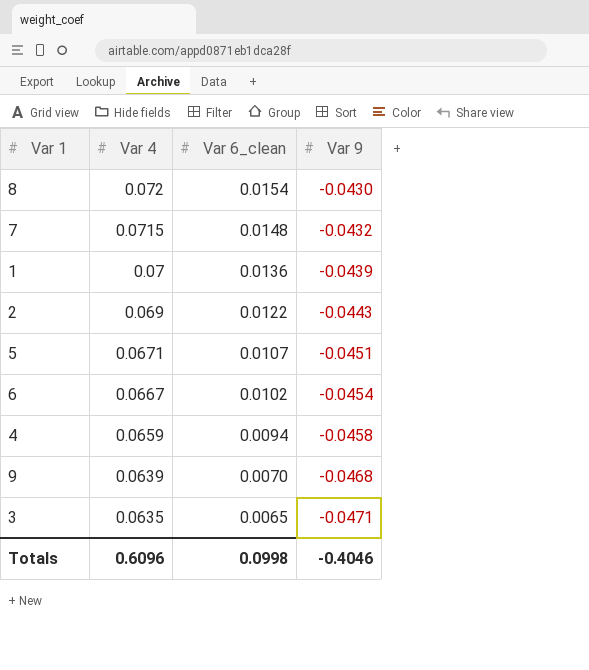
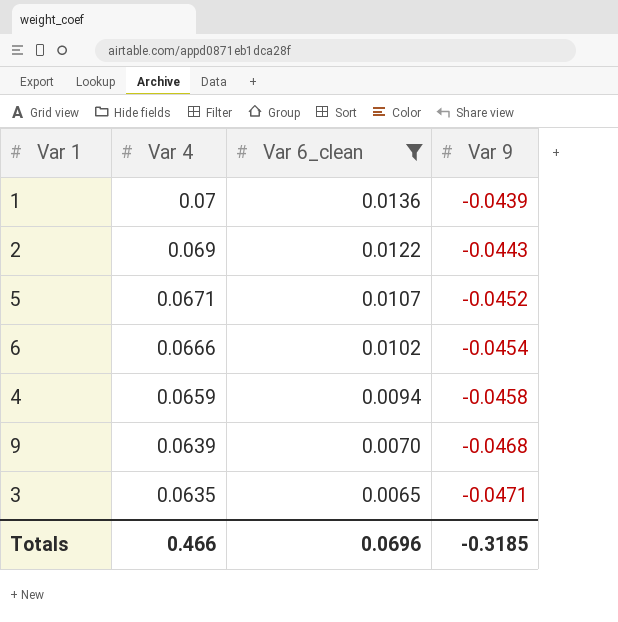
filter: none -> Var 6_clean <= 0.0136
5 | Var 9: -0.0451 -> -0.0452
6 | Var 4: 0.0667 -> 0.0666
Totals | Var 4: 0.6096 -> 0.466
Totals | Var 6_clean: 0.0998 -> 0.0696
Totals | Var 9: -0.4046 -> -0.3185

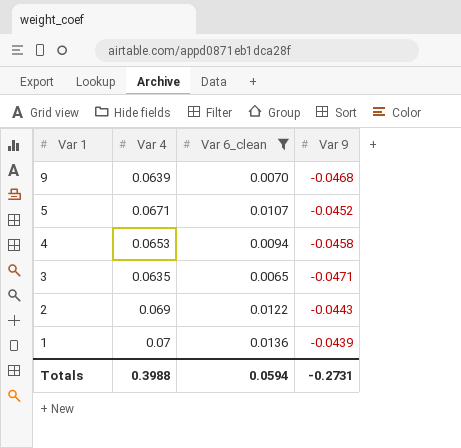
row order: Var 4 descending -> Var 1 descending
row 6: 0.0666 | 0.0102 | -0.0454 -> none
4 | Var 4: 0.0659 -> 0.0653
Totals | Var 4: 0.466 -> 0.3988
Totals | Var 6_clean: 0.0696 -> 0.0594
Totals | Var 9: -0.3185 -> -0.2731

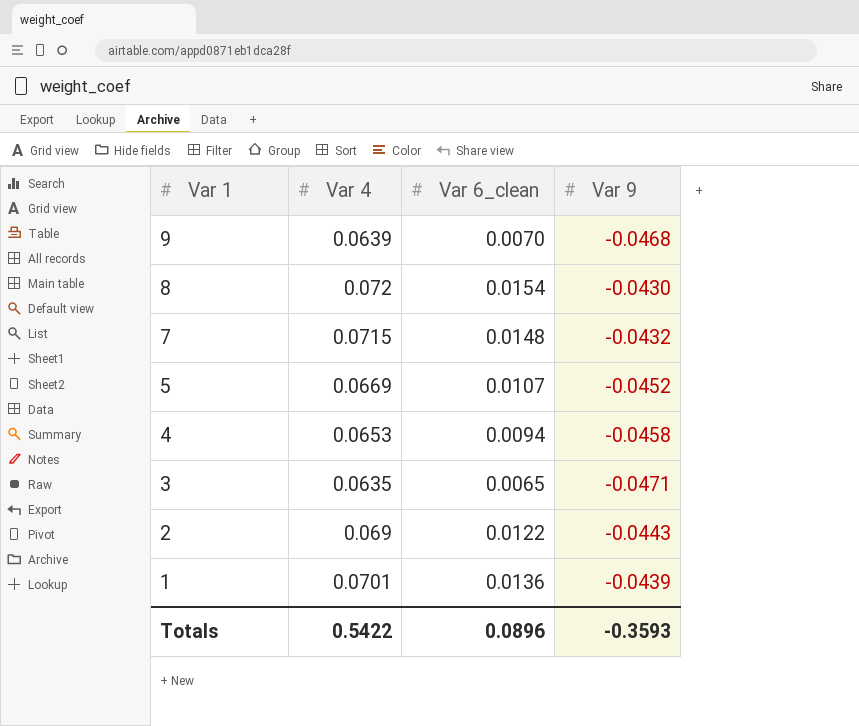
filter: Var 6_clean <= 0.0136 -> none
5 | Var 4: 0.0671 -> 0.0669
1 | Var 4: 0.07 -> 0.0701
Totals | Var 4: 0.3988 -> 0.5422
Totals | Var 6_clean: 0.0594 -> 0.0896
Totals | Var 9: -0.2731 -> -0.3593

